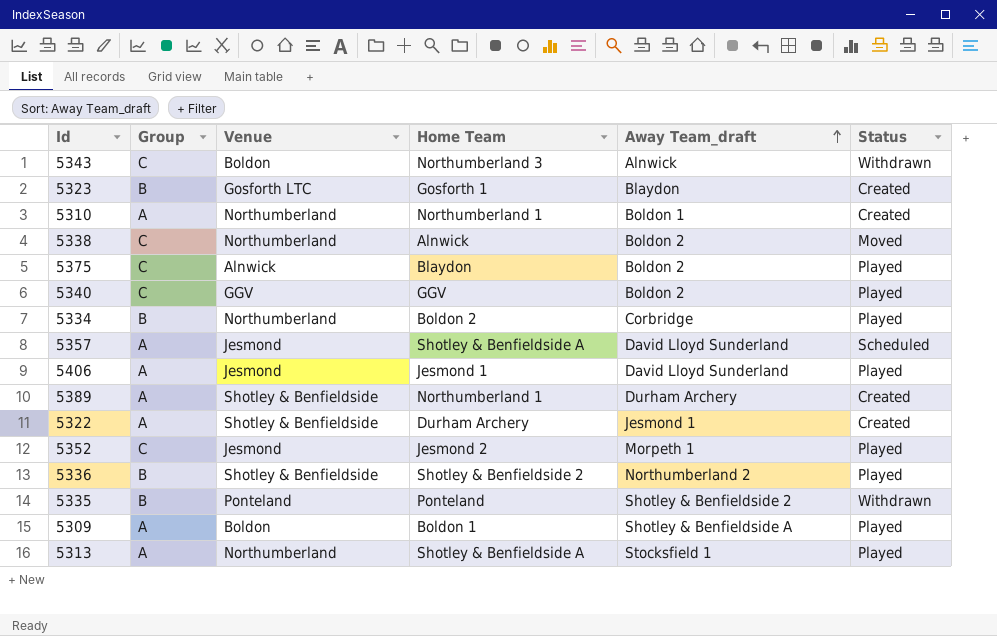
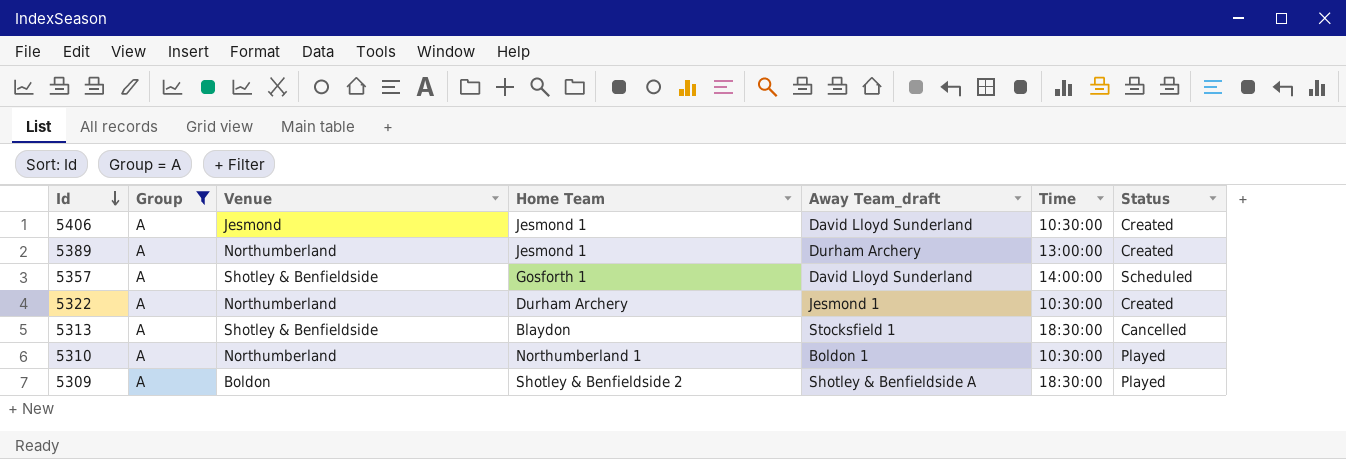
filter: none -> Group = A
row order: Away Team_draft ascending -> Id descending
column Time | position: none -> 6
5406 | Status: Played -> Created
5389 | Venue: Shotley & Benfieldside -> Northumberland
5389 | Home Team: Northumberland 1 -> Jesmond 1
5357 | Venue: Jesmond -> Shotley & Benfieldside
5357 | Home Team: Shotley & Benfieldside A -> Gosforth 1
5322 | Venue: Shotley & Benfieldside -> Northumberland
5313 | Venue: Northumberland -> Shotley & Benfieldside
5313 | Home Team: Shotley & Benfieldside A -> Blaydon
5313 | Status: Played -> Cancelled
5310 | Status: Created -> Played
5309 | Home Team: Boldon 1 -> Shotley & Benfieldside 2

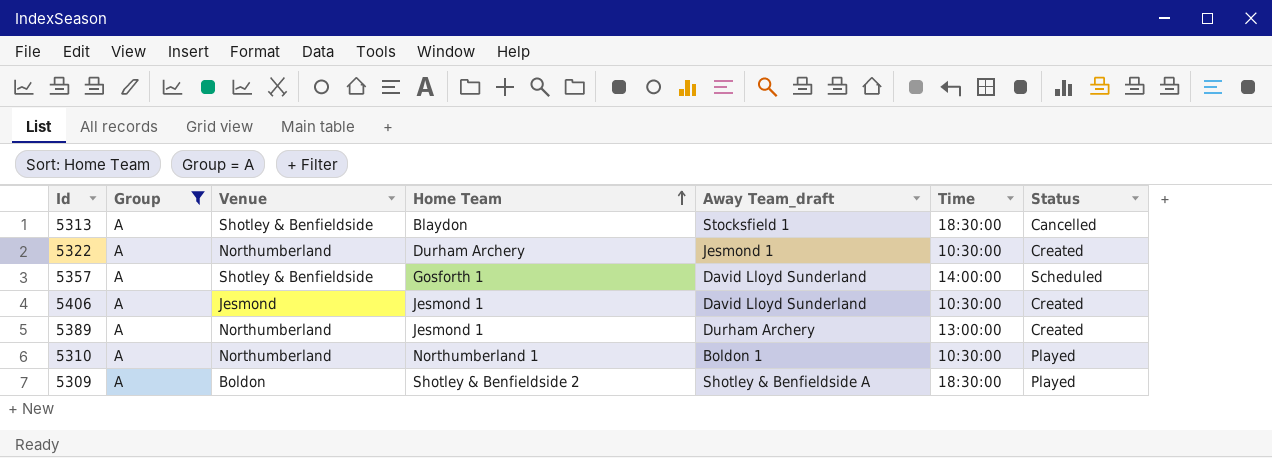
row order: Id descending -> Home Team ascending

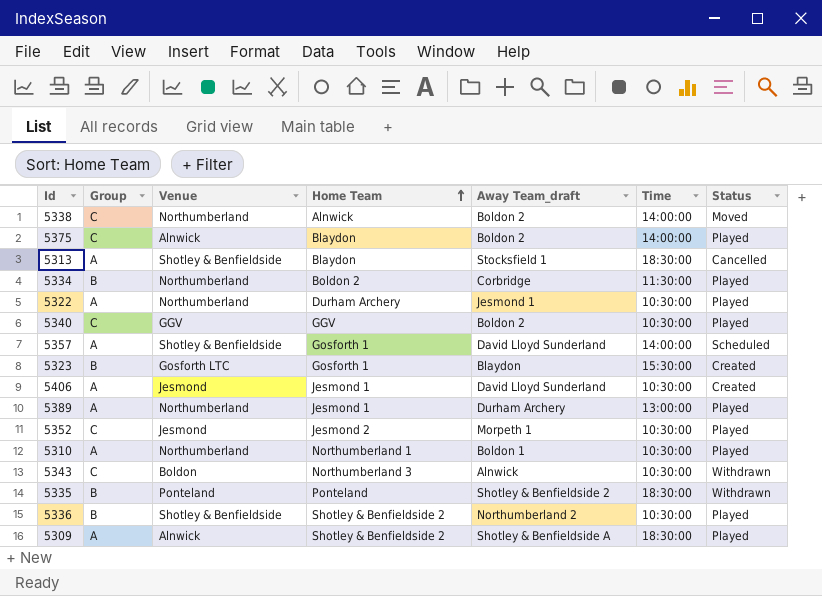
filter: Group = A -> none
5322 | Status: Created -> Played
5389 | Status: Created -> Played
5309 | Venue: Boldon -> Alnwick

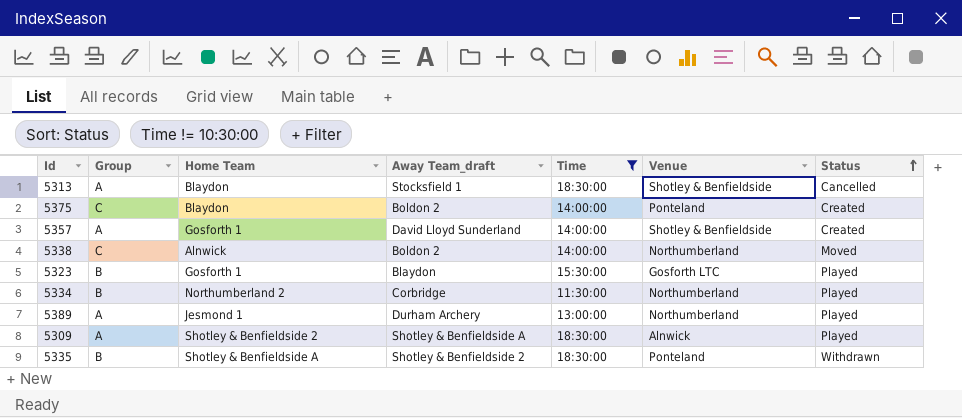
filter: none -> Time != 10:30:00
row order: Home Team ascending -> Status ascending
column Venue | position: 3 -> 6
5375 | Venue: Alnwick -> Ponteland
5375 | Status: Played -> Created
5357 | Status: Scheduled -> Created
5323 | Status: Created -> Played
5334 | Home Team: Boldon 2 -> Northumberland 2
5335 | Home Team: Ponteland -> Shotley & Benfieldside A

